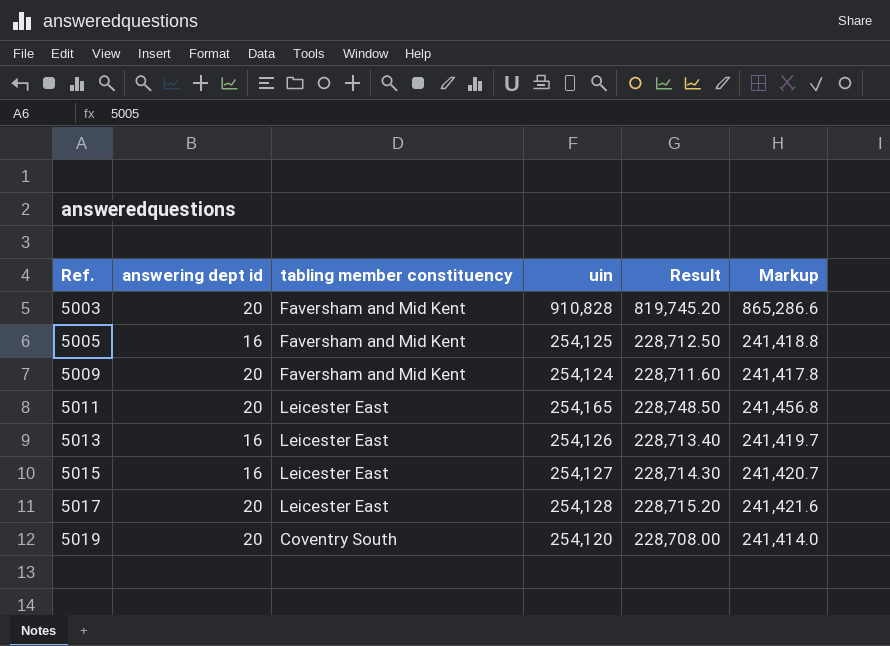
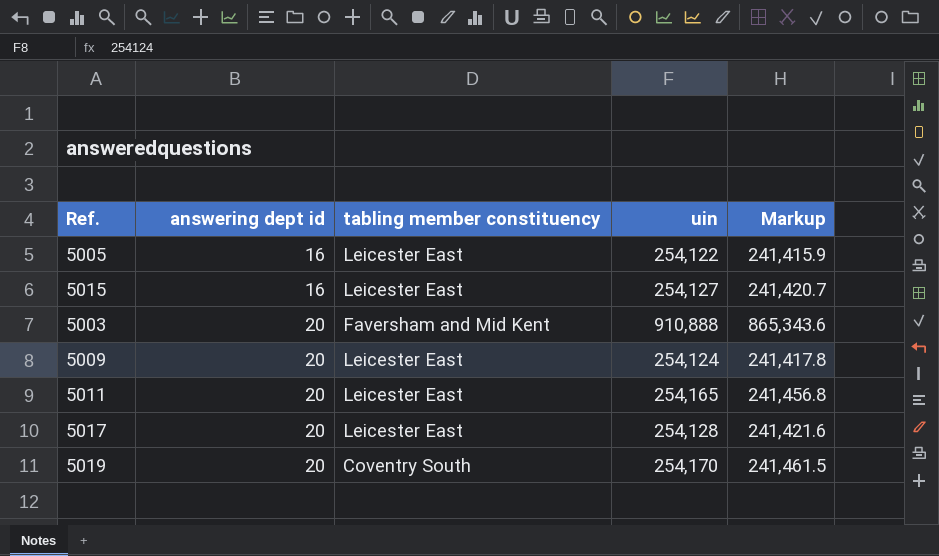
row order: Ref. ascending -> answering dept id ascending
column Result | formula: [uin] * 0.9 -> none
row 5013: 16 | Leicester East | 254,126 | 228,713.40 | 241,419.7 -> none
5005 | tabling member constituency: Faversham and Mid Kent -> Leicester East
5005 | uin: 254,125 -> 254,122
5005 | Markup: 241,418.8 -> 241,415.9
5003 | uin: 910,828 -> 910,888
5003 | Markup: 865,286.6 -> 865,343.6
5009 | tabling member constituency: Faversham and Mid Kent -> Leicester East
5019 | uin: 254,120 -> 254,170
5019 | Markup: 241,414.0 -> 241,461.5

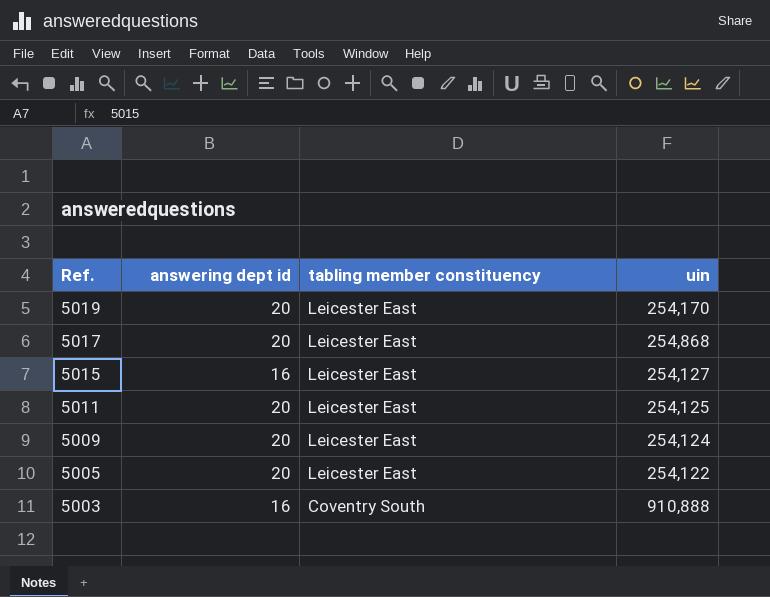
row order: answering dept id ascending -> Ref. descending
column Markup | formula: [uin] * 0.95 -> none
5019 | tabling member constituency: Coventry South -> Leicester East
5017 | uin: 254,128 -> 254,868
5011 | uin: 254,165 -> 254,125
5005 | answering dept id: 16 -> 20
5003 | answering dept id: 20 -> 16
5003 | tabling member constituency: Faversham and Mid Kent -> Coventry South

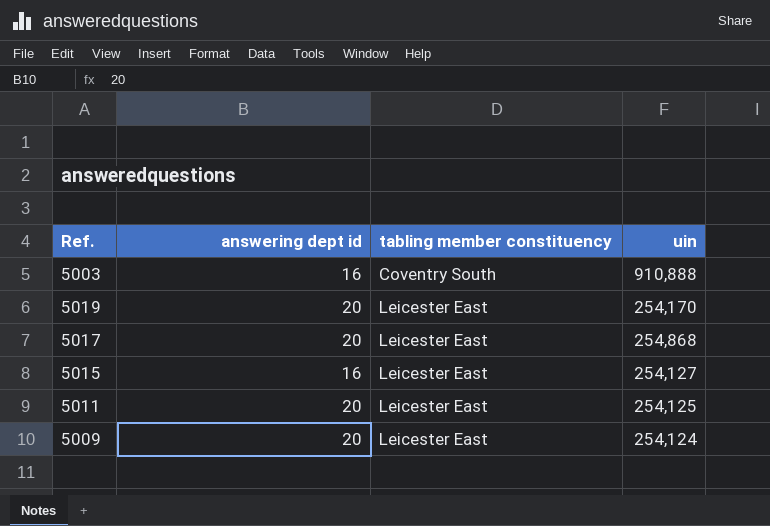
row order: Ref. descending -> tabling member constituency ascending
row 5005: 20 | Leicester East | 254,122 -> none

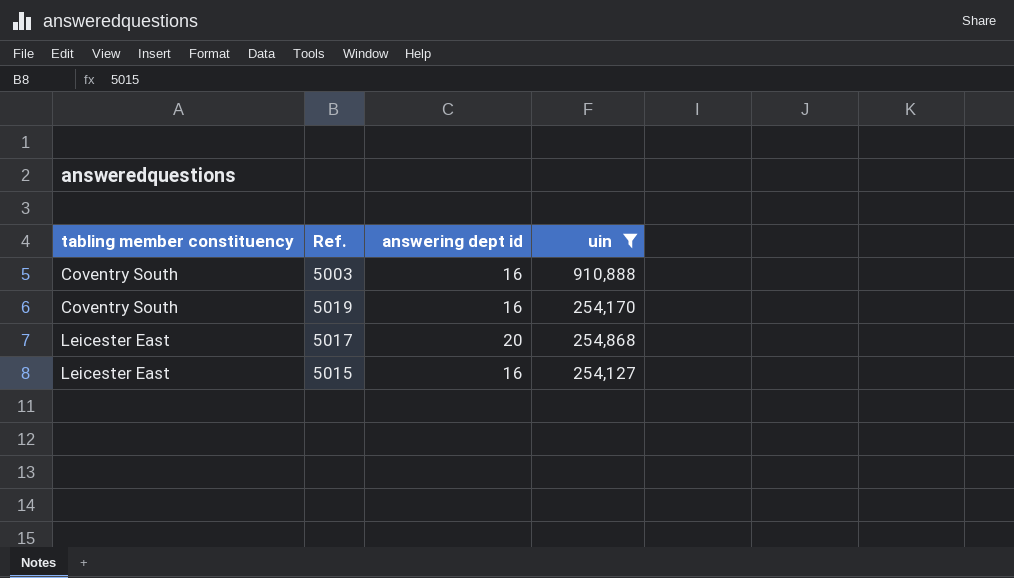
filter: none -> uin >= 254,127
column tabling member constituency | position: 3 -> 1
5019 | tabling member constituency: Leicester East -> Coventry South
5019 | answering dept id: 20 -> 16

